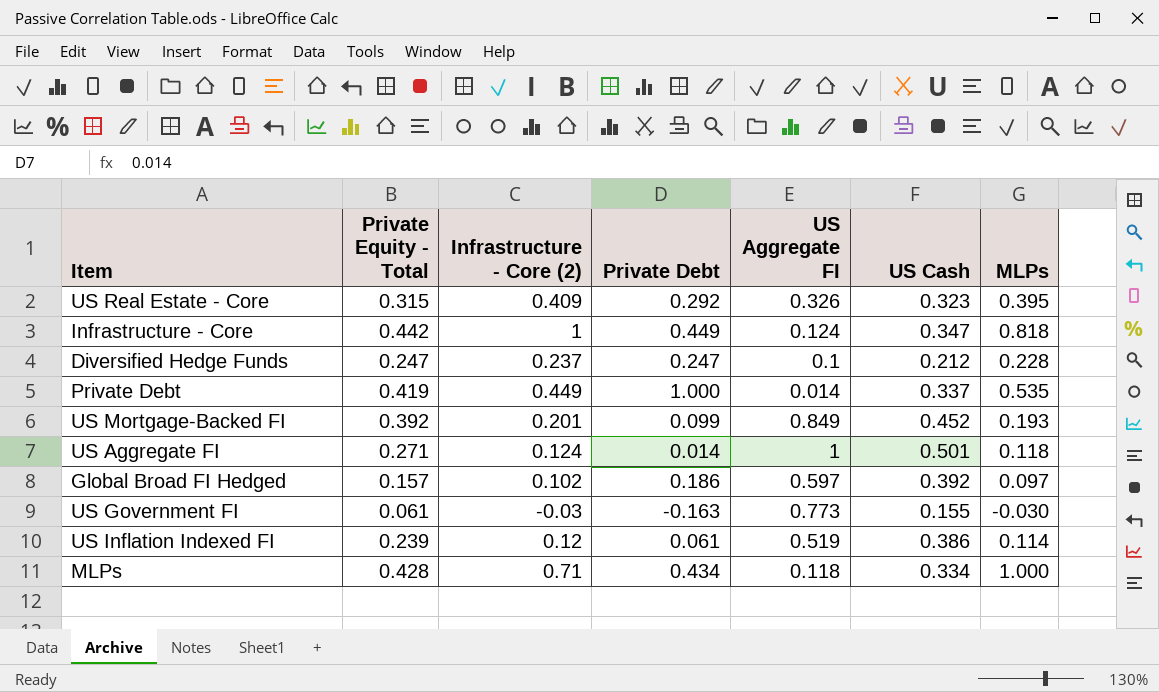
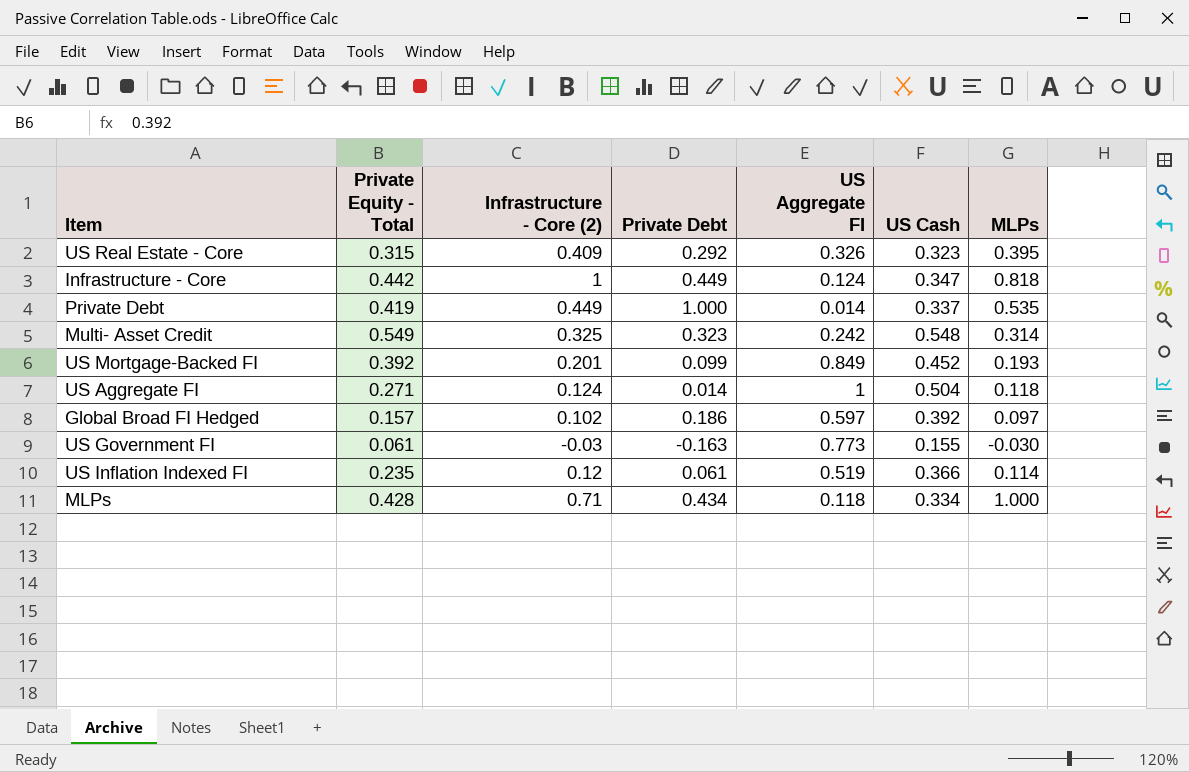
row Diversified Hedge Funds: 0.247 | 0.237 | 0.247 | 0.1 | 0.212 | 0.228 -> none
row Multi- Asset Credit: none -> 0.549 | 0.325 | 0.323 | 0.242 | 0.548 | 0.314
US Aggregate FI | US Cash: 0.501 -> 0.504
US Inflation Indexed FI | Private Equity - Total: 0.239 -> 0.235
US Inflation Indexed FI | US Cash: 0.386 -> 0.366

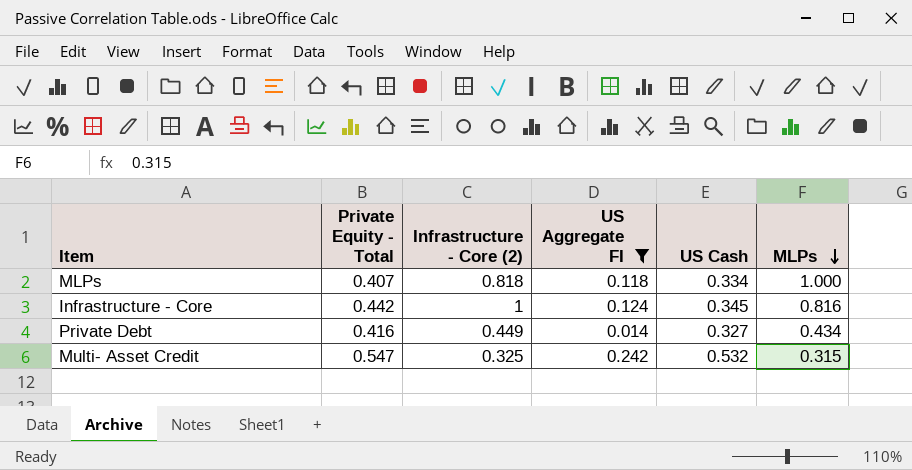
filter: none -> US Aggregate FI <= 0.242
row order: none -> MLPs descending
column Private Debt | position: 4 -> none
MLPs | Private Equity - Total: 0.428 -> 0.407
MLPs | Infrastructure - Core (2): 0.71 -> 0.818
Infrastructure - Core | US Cash: 0.347 -> 0.345
Infrastructure - Core | MLPs: 0.818 -> 0.816
Private Debt | Private Equity - Total: 0.419 -> 0.416
Private Debt | US Cash: 0.337 -> 0.327
Private Debt | MLPs: 0.535 -> 0.434
Multi- Asset Credit | Private Equity - Total: 0.549 -> 0.547
Multi- Asset Credit | US Cash: 0.548 -> 0.532
Multi- Asset Credit | MLPs: 0.314 -> 0.315

